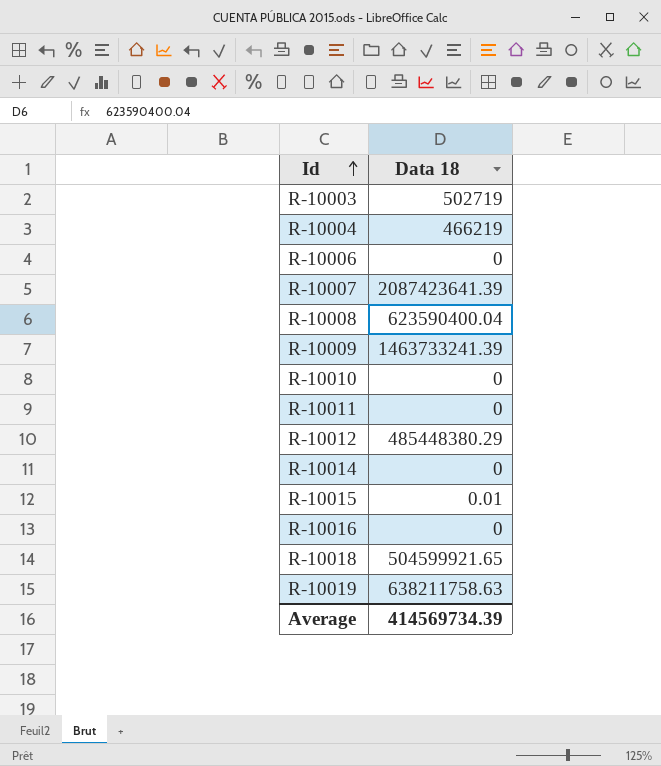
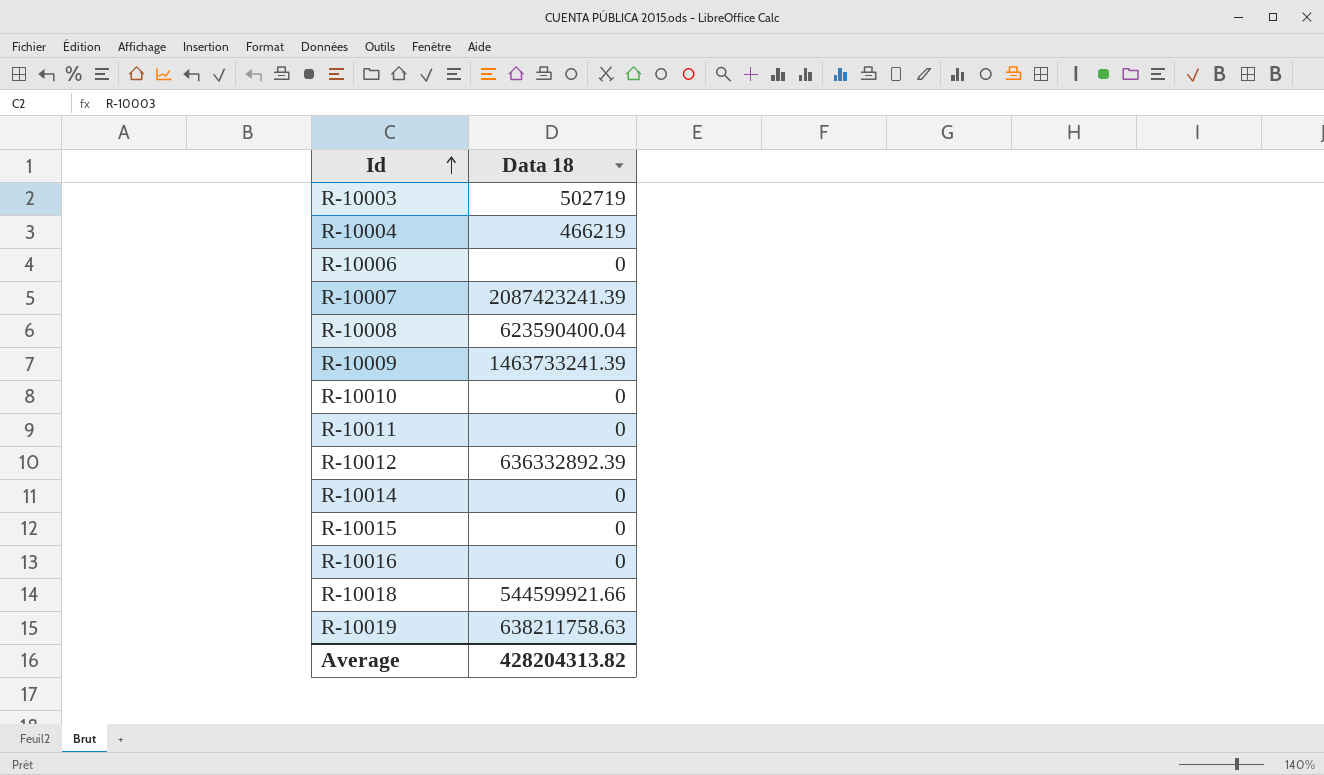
R-10007 | Data 18: 2087423641.39 -> 2087423241.39
R-10012 | Data 18: 485448380.29 -> 636332892.39
R-10015 | Data 18: 0.01 -> 0
R-10018 | Data 18: 504599921.65 -> 544599921.66
Average | Data 18: 414569734.39 -> 428204313.82

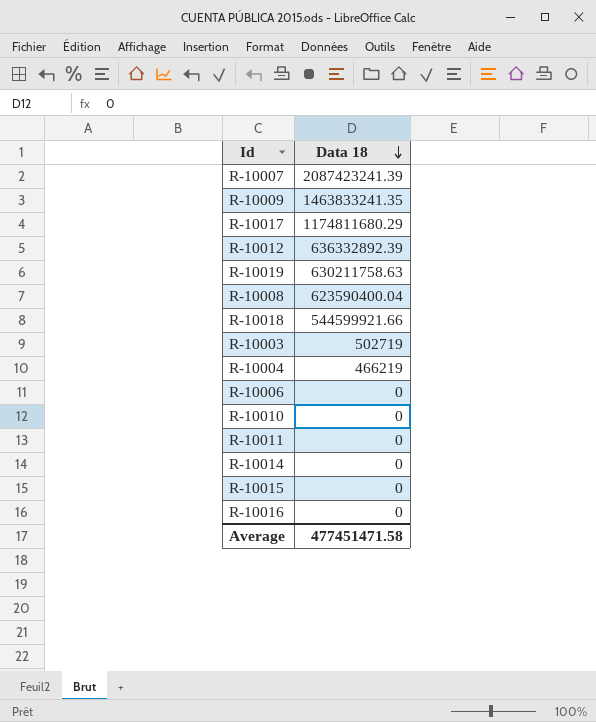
row order: Id ascending -> Data 18 descending
R-10009 | Data 18: 1463733241.39 -> 1463833241.35
row R-10017: none -> 1174811680.29
R-10019 | Data 18: 638211758.63 -> 630211758.63
Average | Data 18: 428204313.82 -> 477451471.58

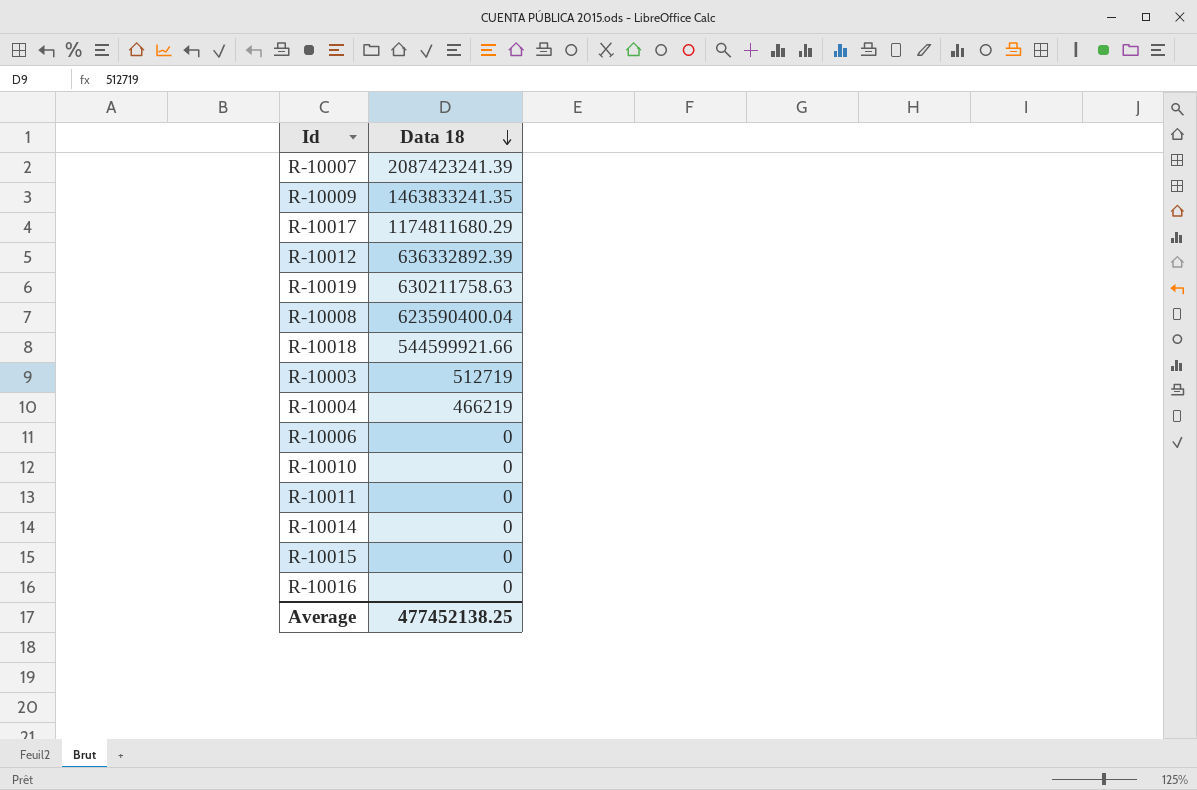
R-10003 | Data 18: 502719 -> 512719
Average | Data 18: 477451471.58 -> 477452138.25

